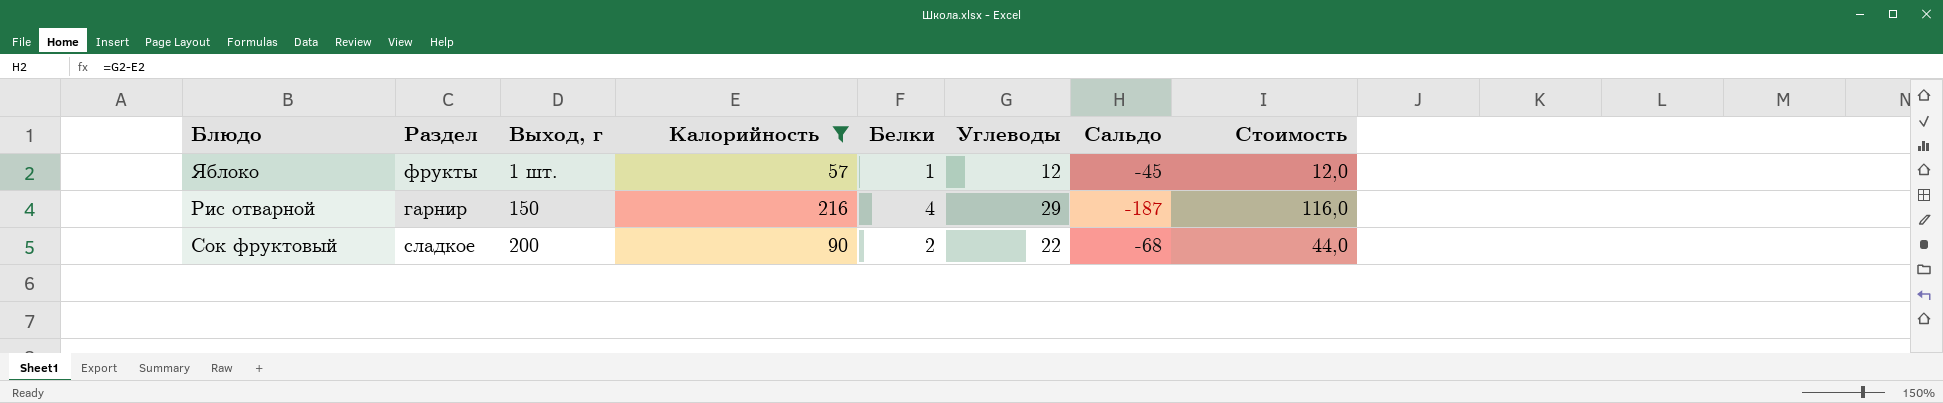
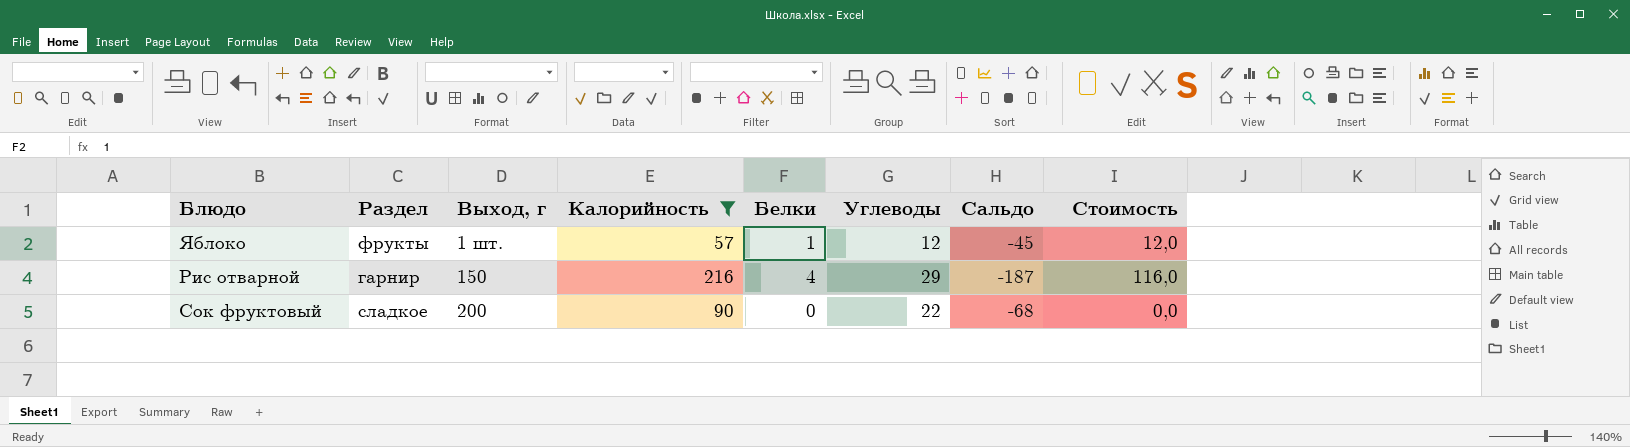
Сок фруктовый | Белки: 2 -> 0
Сок фруктовый | Стоимость: 44,0 -> 0,0

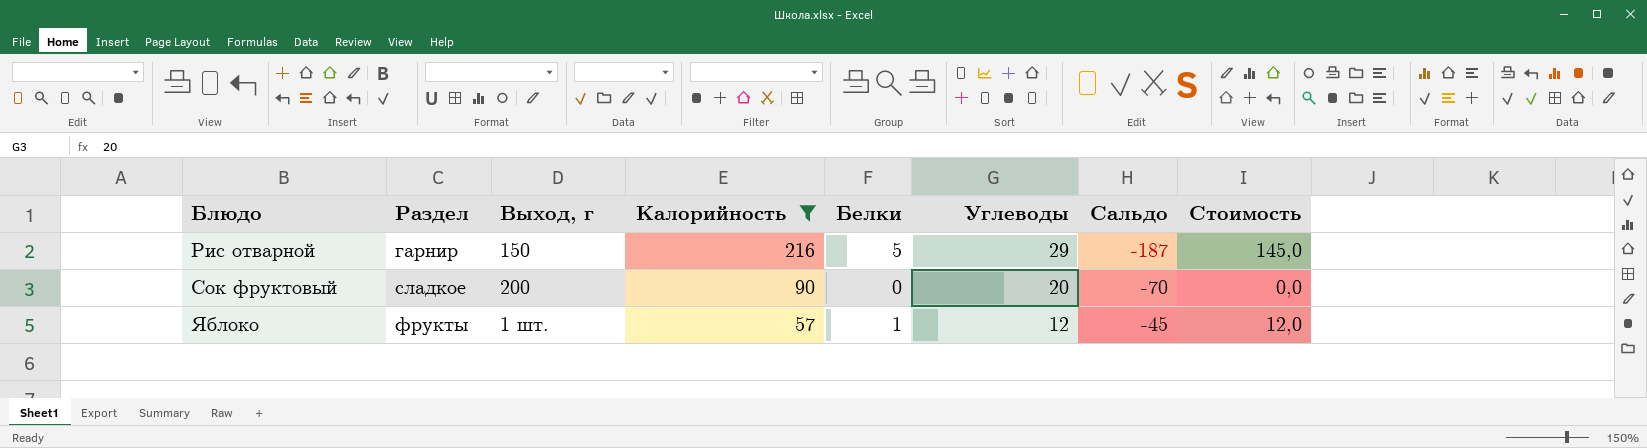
row order: Выход, г ascending -> Блюдо ascending
Рис отварной | Белки: 4 -> 5
Рис отварной | Стоимость: 116,0 -> 145,0
Сок фруктовый | Углеводы: 22 -> 20
Сок фруктовый | Сальдо: -68 -> -70

